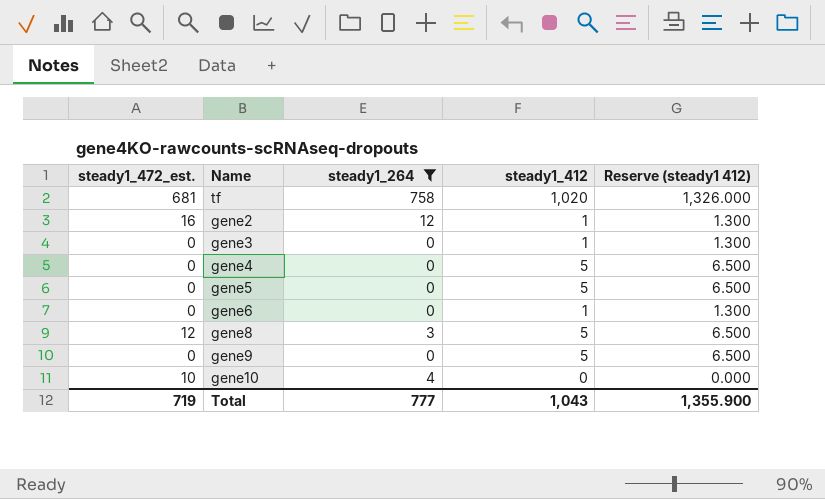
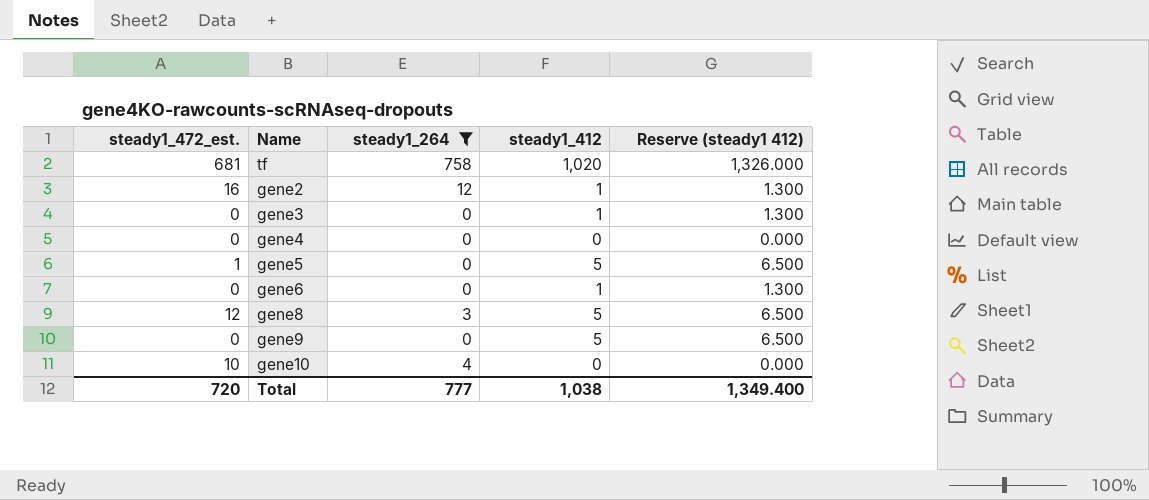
gene4 | steady1_412: 5 -> 0
gene4 | Reserve (steady1 412): 6.500 -> 0.000
gene5 | steady1_472_est.: 0 -> 1
Total | steady1_472_est.: 719 -> 720
Total | steady1_412: 1,043 -> 1,038
Total | Reserve (steady1 412): 1,355.900 -> 1,349.400

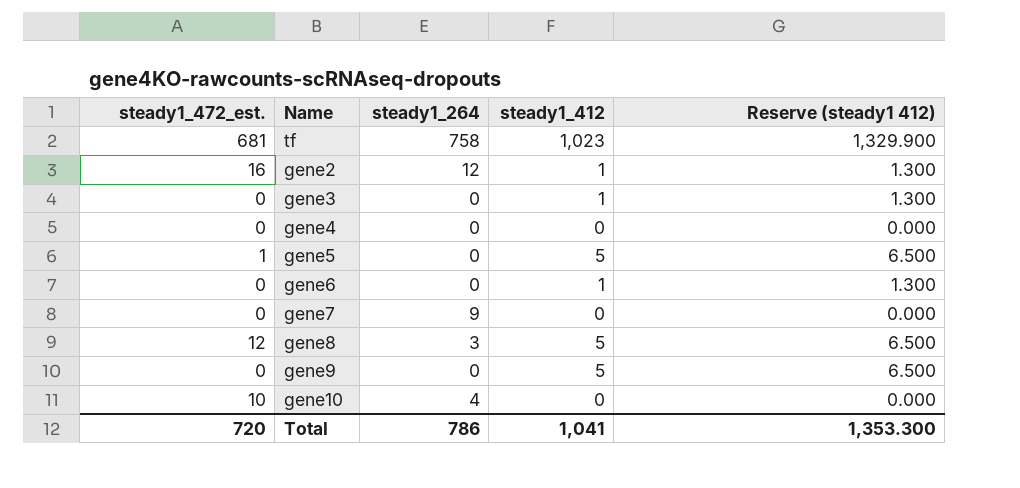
filter: steady1_264 != 9 -> none
tf | steady1_412: 1,020 -> 1,023
tf | Reserve (steady1 412): 1,326.000 -> 1,329.900
Total | steady1_264: 777 -> 786
Total | steady1_412: 1,038 -> 1,041
Total | Reserve (steady1 412): 1,349.400 -> 1,353.300

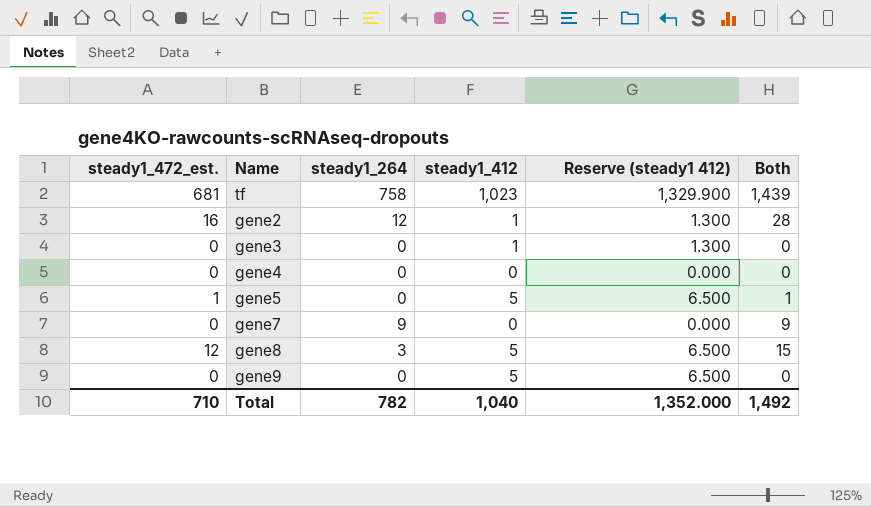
column Both | formula: none -> [steady1_472_est.] + [steady1_264]
row gene6: 0 | 0 | 1 | 1.300 -> none
row gene10: 10 | 4 | 0 | 0.000 -> none
Total | steady1_472_est.: 720 -> 710
Total | steady1_264: 786 -> 782
Total | steady1_412: 1,041 -> 1,040
Total | Reserve (steady1 412): 1,353.300 -> 1,352.000

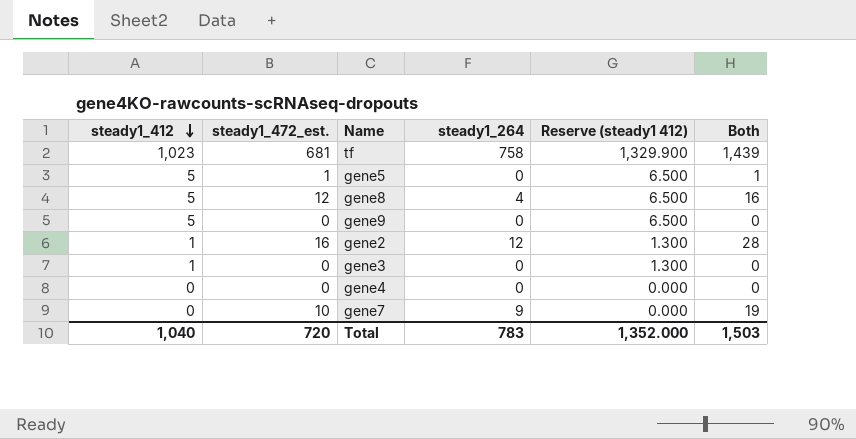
row order: none -> steady1_412 descending
column steady1_412 | position: 4 -> 1
gene8 | steady1_264: 3 -> 4
gene8 | Both: 15 -> 16
gene7 | steady1_472_est.: 0 -> 10
gene7 | Both: 9 -> 19
Total | steady1_472_est.: 710 -> 720
Total | steady1_264: 782 -> 783
Total | Both: 1,492 -> 1,503

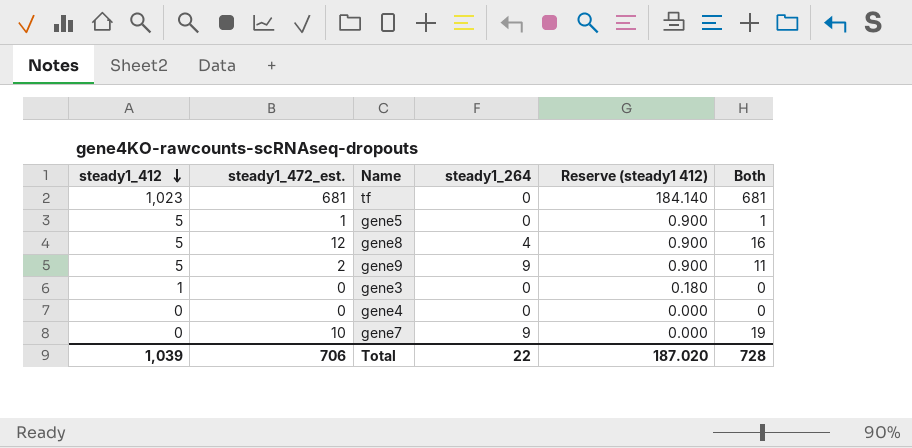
column Reserve (steady1 412) | formula: [steady1_412] * 1.3 -> [steady1_412] * 0.18
row gene2: 1 | 16 | 12 | 1.300 | 28 -> none
tf | steady1_264: 758 -> 0
tf | Both: 1,439 -> 681
gene9 | steady1_472_est.: 0 -> 2
gene9 | steady1_264: 0 -> 9
gene9 | Both: 0 -> 11
Total | steady1_412: 1,040 -> 1,039
Total | steady1_472_est.: 720 -> 706
Total | steady1_264: 783 -> 22
Total | Reserve (steady1 412): 1,352.000 -> 187.020
Total | Both: 1,503 -> 728

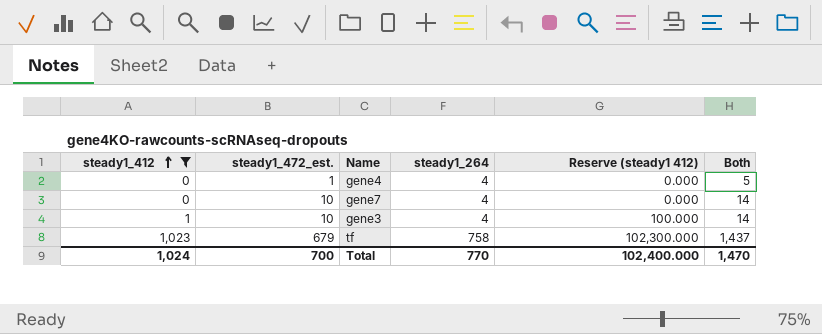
filter: none -> steady1_412 != 5
row order: steady1_412 descending -> steady1_412 ascending
column Reserve (steady1 412) | formula: [steady1_412] * 0.18 -> [steady1_412] * 100
gene4 | steady1_472_est.: 0 -> 1
gene4 | steady1_264: 0 -> 4
gene4 | Both: 0 -> 5
gene7 | steady1_264: 9 -> 4
gene7 | Both: 19 -> 14
gene3 | steady1_472_est.: 0 -> 10
gene3 | steady1_264: 0 -> 4
gene3 | Both: 0 -> 14
tf | steady1_472_est.: 681 -> 679
tf | steady1_264: 0 -> 758
tf | Both: 681 -> 1,437
Total | steady1_412: 1,039 -> 1,024
Total | steady1_472_est.: 706 -> 700
Total | steady1_264: 22 -> 770
Total | Reserve (steady1 412): 187.020 -> 102,400.000
Total | Both: 728 -> 1,470

